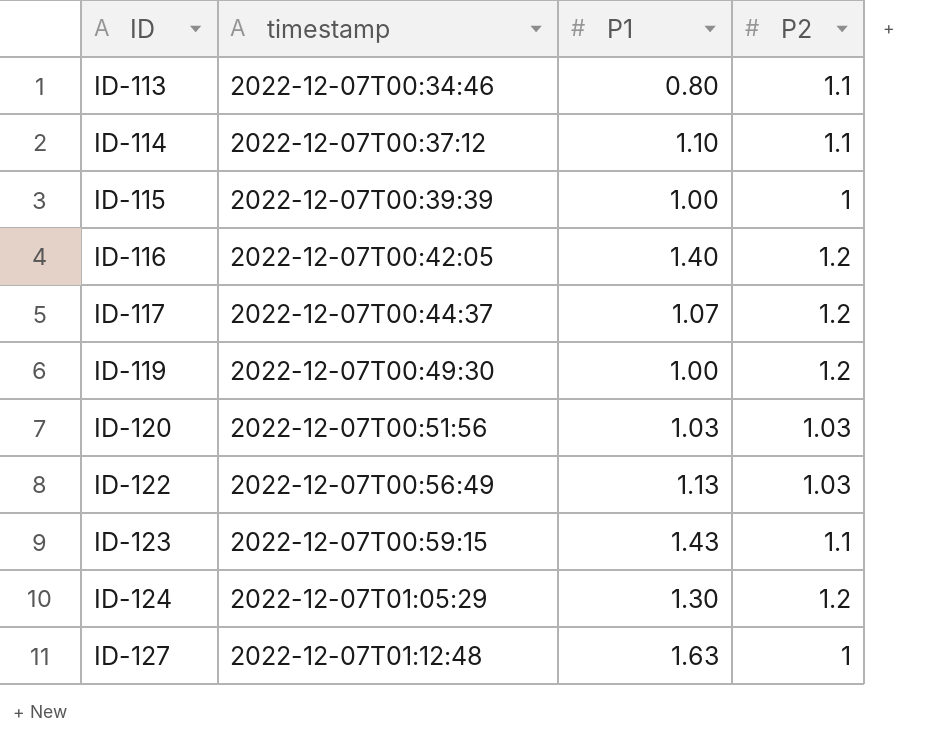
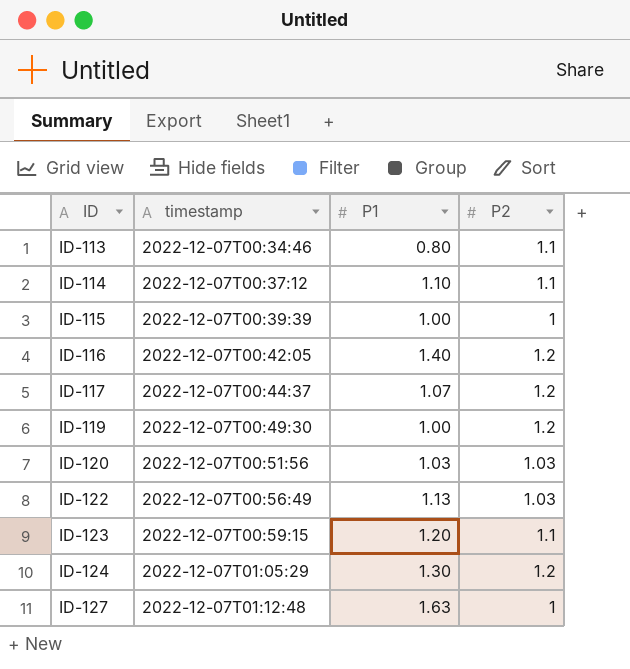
ID-123 | P1: 1.43 -> 1.20

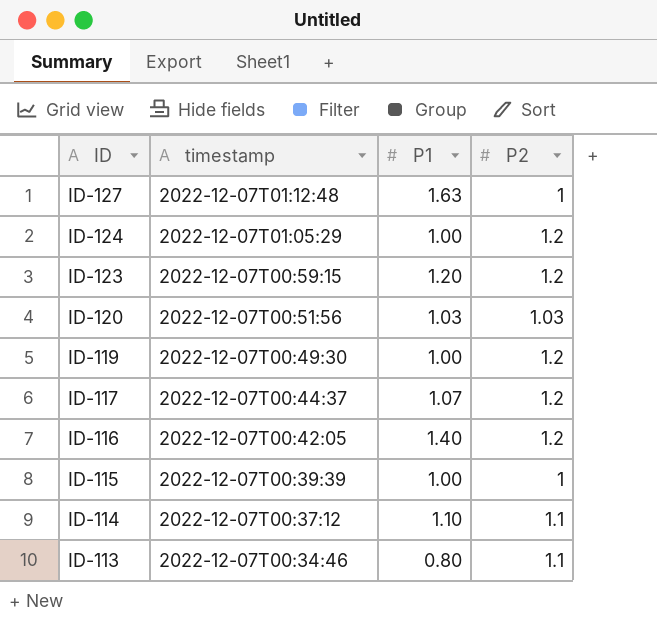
row order: ID ascending -> ID descending
row ID-122: 2022-12-07T00:56:49 | 1.13 | 1.03 -> none
ID-124 | P1: 1.30 -> 1.00
ID-123 | P2: 1.1 -> 1.2

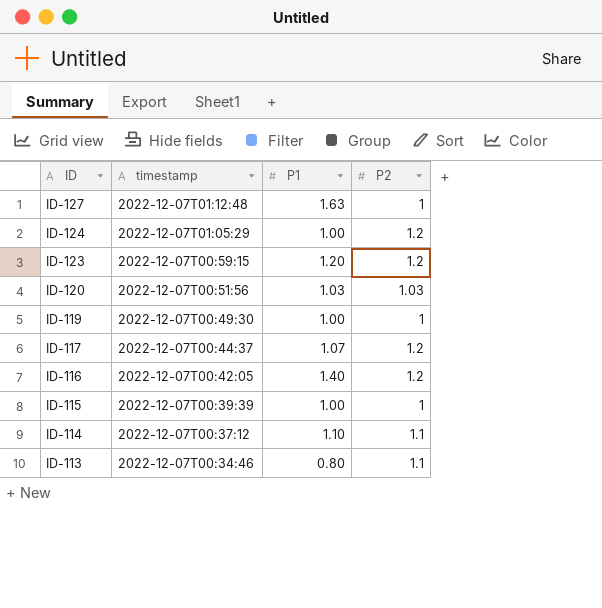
ID-119 | P2: 1.2 -> 1

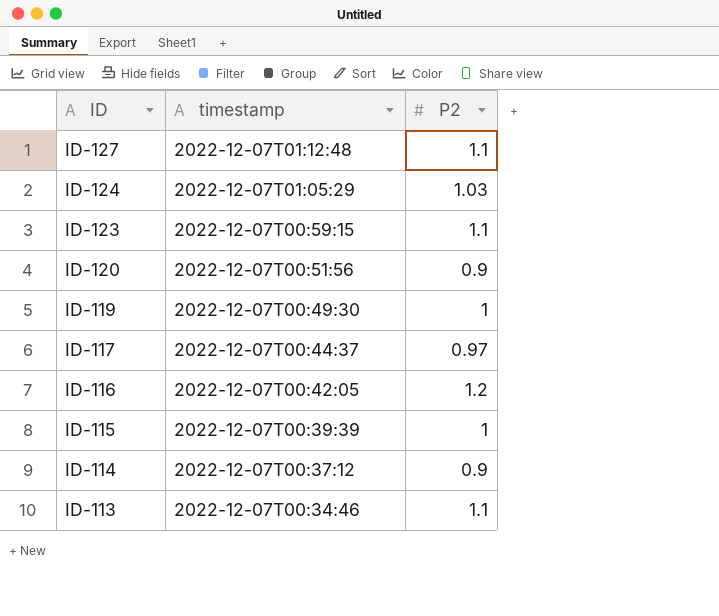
column P1 | position: 3 -> none
ID-127 | P2: 1 -> 1.1
ID-124 | P2: 1.2 -> 1.03
ID-123 | P2: 1.2 -> 1.1
ID-120 | P2: 1.03 -> 0.9
ID-117 | P2: 1.2 -> 0.97
ID-114 | P2: 1.1 -> 0.9

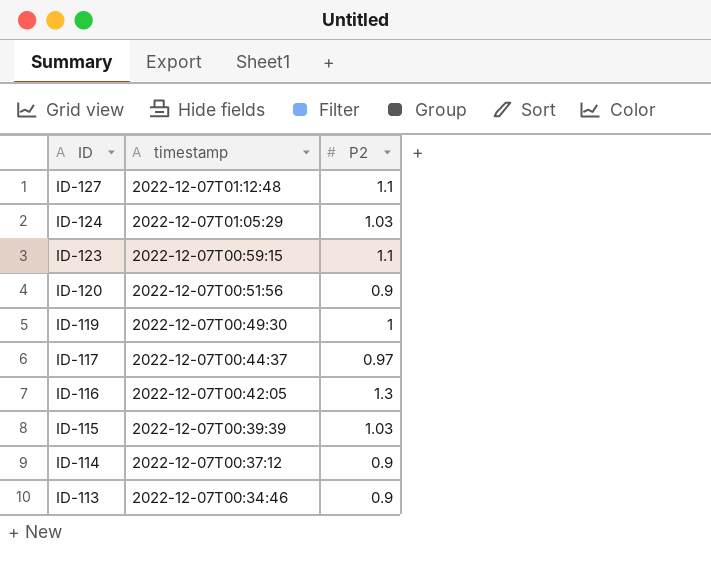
ID-116 | P2: 1.2 -> 1.3
ID-115 | P2: 1 -> 1.03
ID-113 | P2: 1.1 -> 0.9

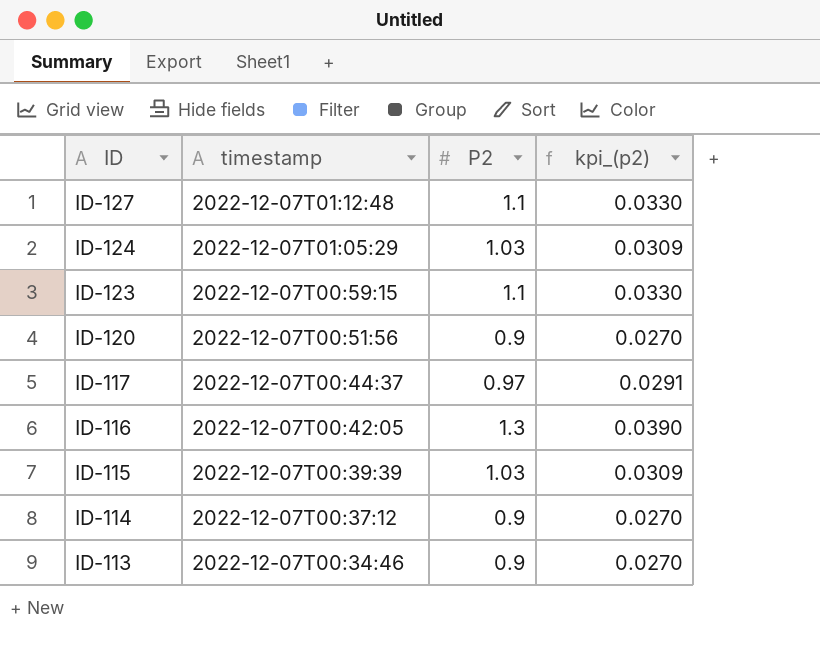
column kpi_(p2) | formula: none -> [P2] * 0.03
row ID-119: 2022-12-07T00:49:30 | 1 -> none

